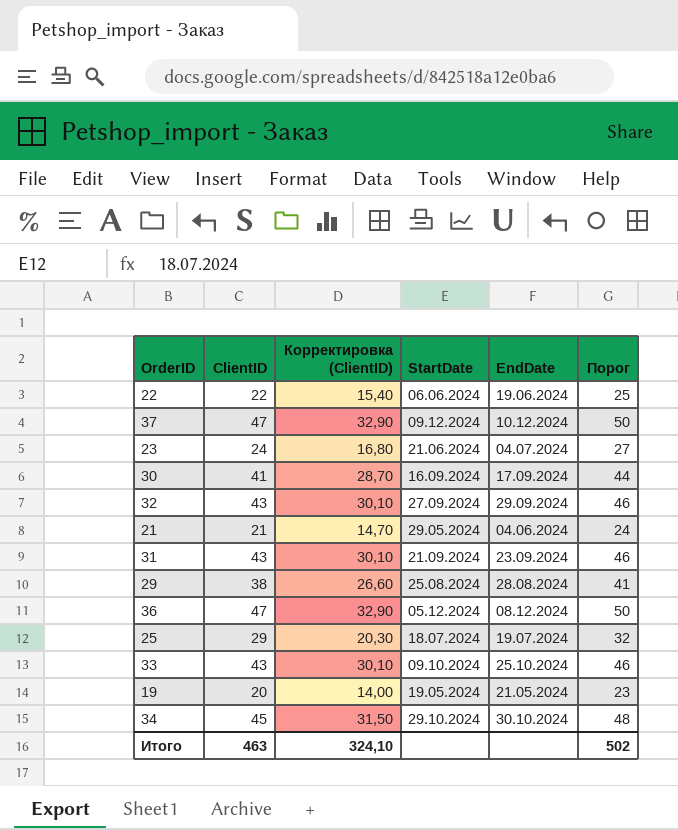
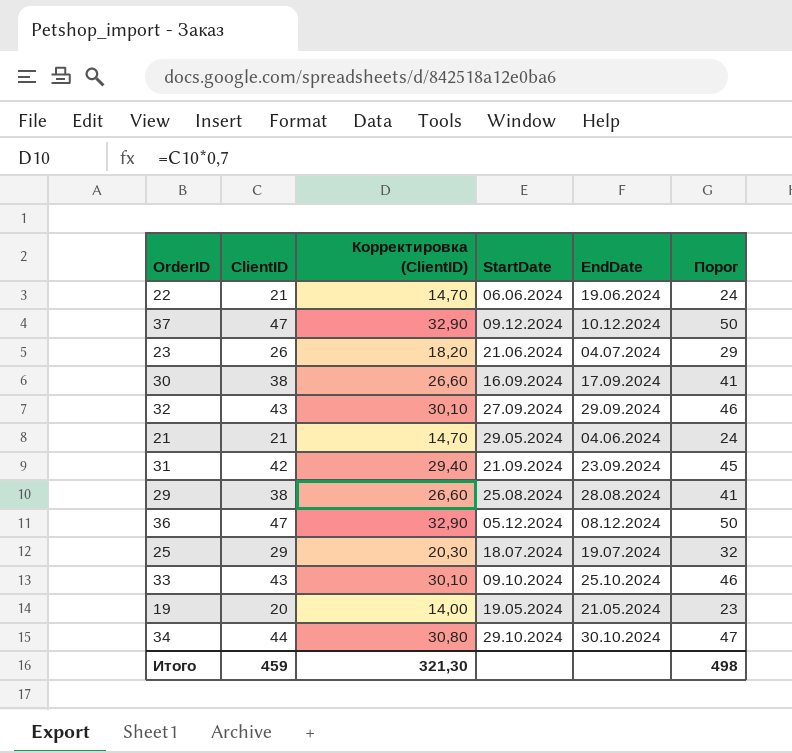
22 | ClientID: 22 -> 21
22 | Корректировка (ClientID): 15,40 -> 14,70
22 | Порог: 25 -> 24
23 | ClientID: 24 -> 26
23 | Корректировка (ClientID): 16,80 -> 18,20
23 | Порог: 27 -> 29
30 | ClientID: 41 -> 38
30 | Корректировка (ClientID): 28,70 -> 26,60
30 | Порог: 44 -> 41
31 | ClientID: 43 -> 42
31 | Корректировка (ClientID): 30,10 -> 29,40
31 | Порог: 46 -> 45
34 | ClientID: 45 -> 44
34 | Корректировка (ClientID): 31,50 -> 30,80
34 | Порог: 48 -> 47
Итого | ClientID: 463 -> 459
Итого | Корректировка (ClientID): 324,10 -> 321,30
Итого | Порог: 502 -> 498

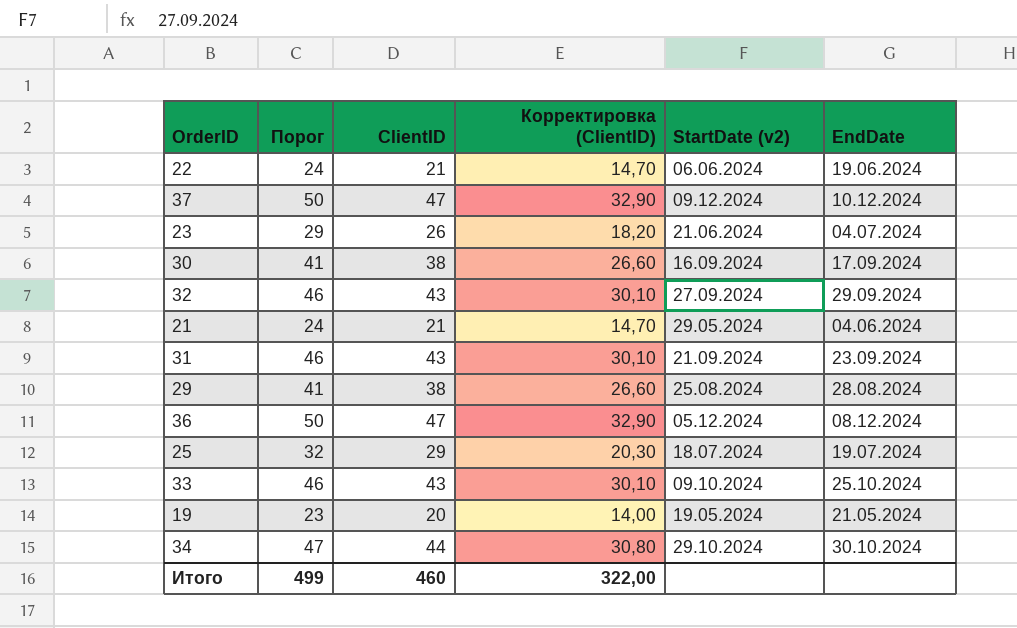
column Порог | position: 6 -> 2
column name: StartDate -> StartDate (v2)
31 | Порог: 45 -> 46
31 | ClientID: 42 -> 43
31 | Корректировка (ClientID): 29,40 -> 30,10
Итого | Порог: 498 -> 499
Итого | ClientID: 459 -> 460
Итого | Корректировка (ClientID): 321,30 -> 322,00

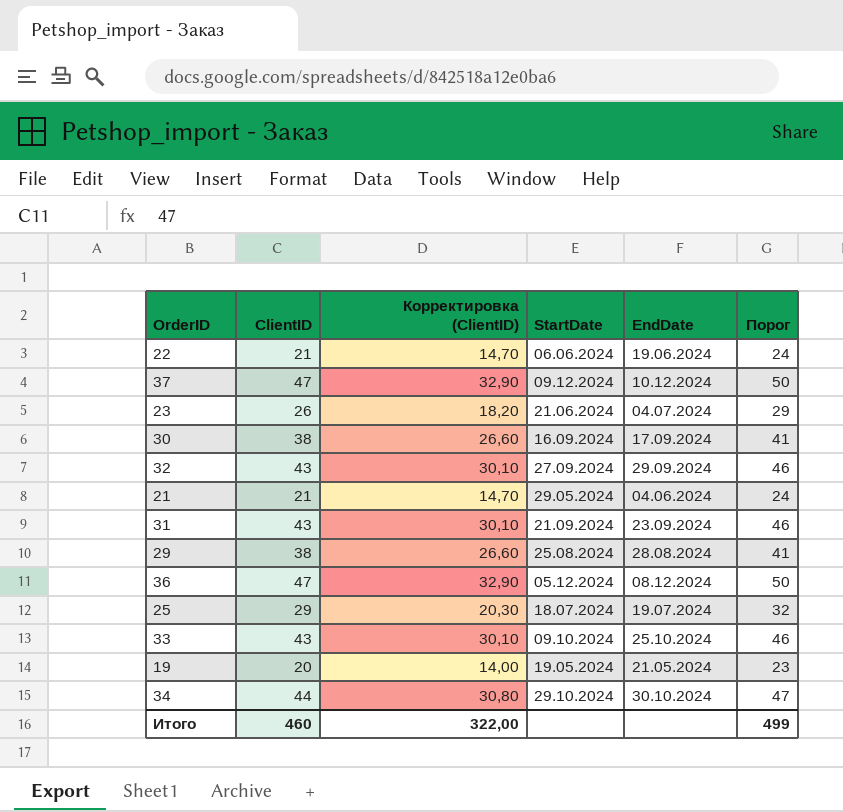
column name: StartDate (v2) -> StartDate
column Порог | position: 2 -> 6

